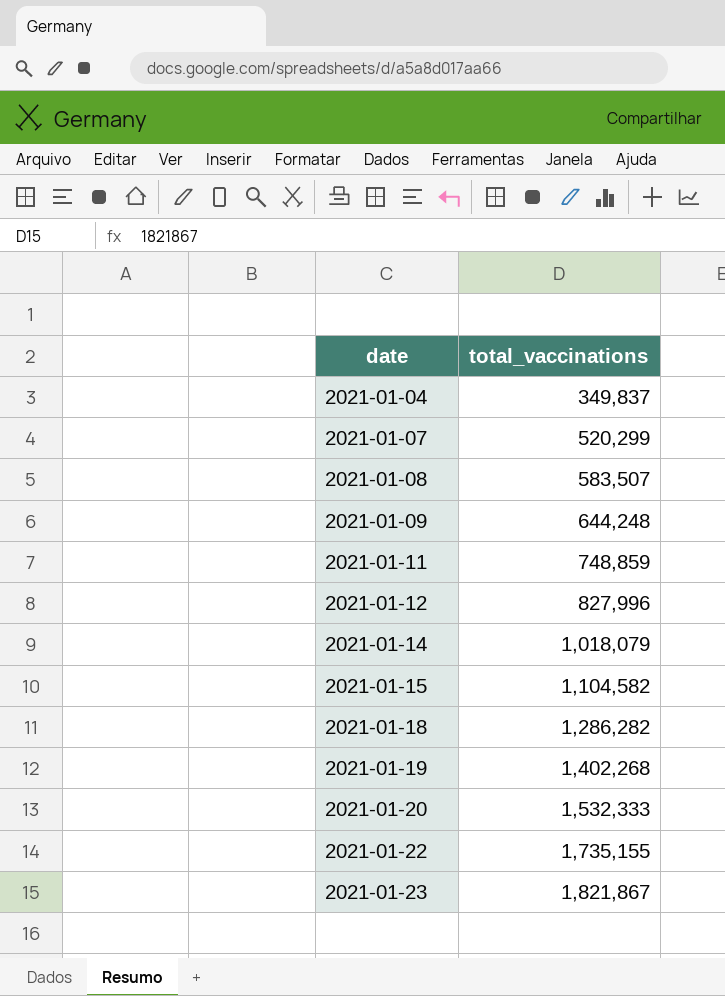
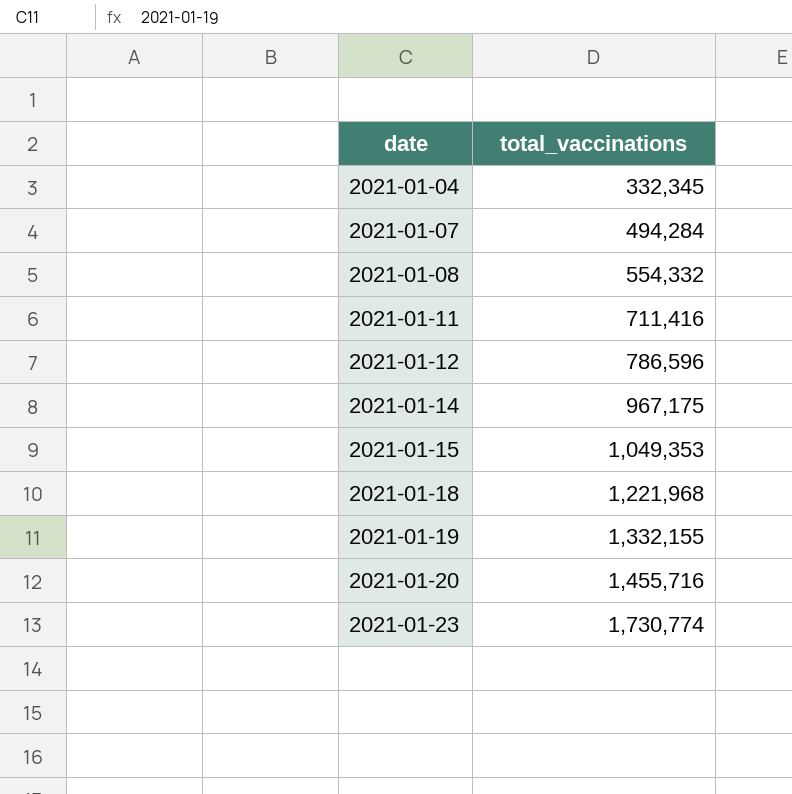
row 2021-01-09: 644,248 -> none
row 2021-01-22: 1,735,155 -> none
2021-01-04 | total_vaccinations: 349,837 -> 332,345
2021-01-07 | total_vaccinations: 520,299 -> 494,284
2021-01-08 | total_vaccinations: 583,507 -> 554,332
2021-01-11 | total_vaccinations: 748,859 -> 711,416
2021-01-12 | total_vaccinations: 827,996 -> 786,596
2021-01-14 | total_vaccinations: 1,018,079 -> 967,175
2021-01-15 | total_vaccinations: 1,104,582 -> 1,049,353
2021-01-18 | total_vaccinations: 1,286,282 -> 1,221,968
2021-01-19 | total_vaccinations: 1,402,268 -> 1,332,155
2021-01-20 | total_vaccinations: 1,532,333 -> 1,455,716
2021-01-23 | total_vaccinations: 1,821,867 -> 1,730,774

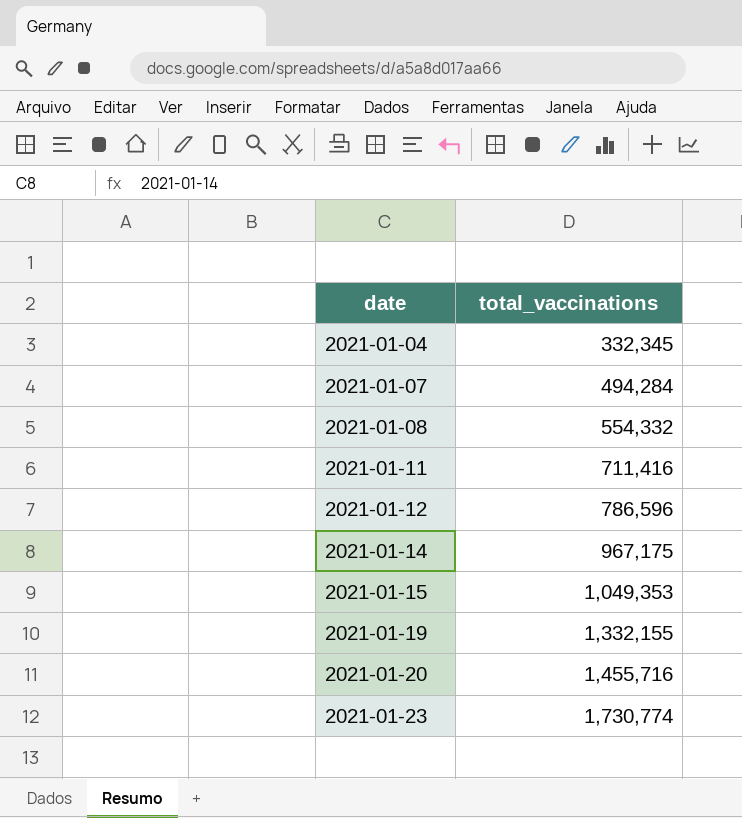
row 2021-01-18: 1,221,968 -> none

